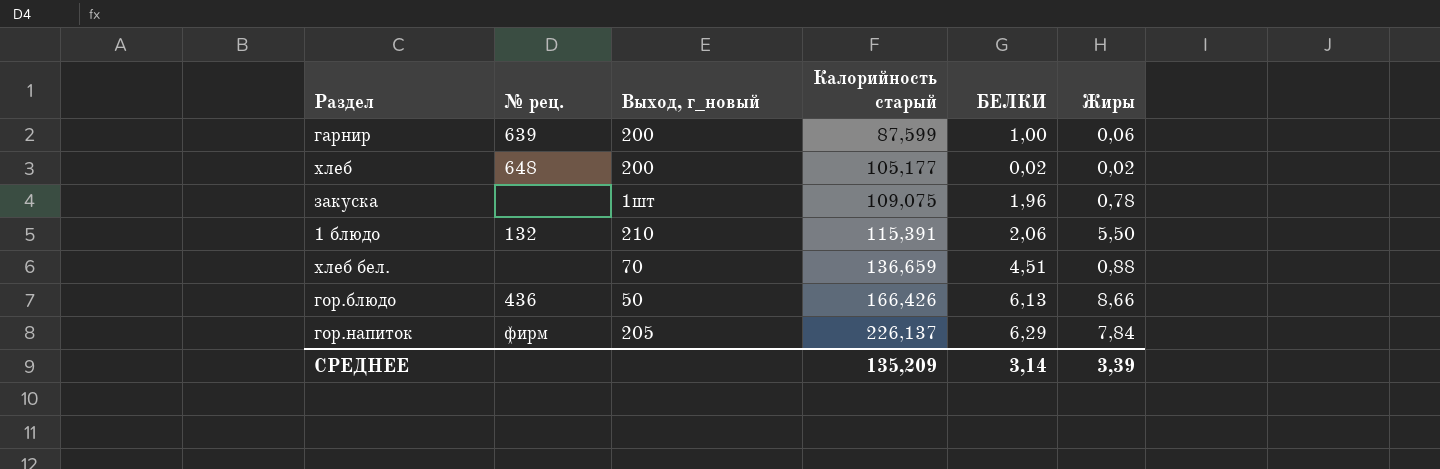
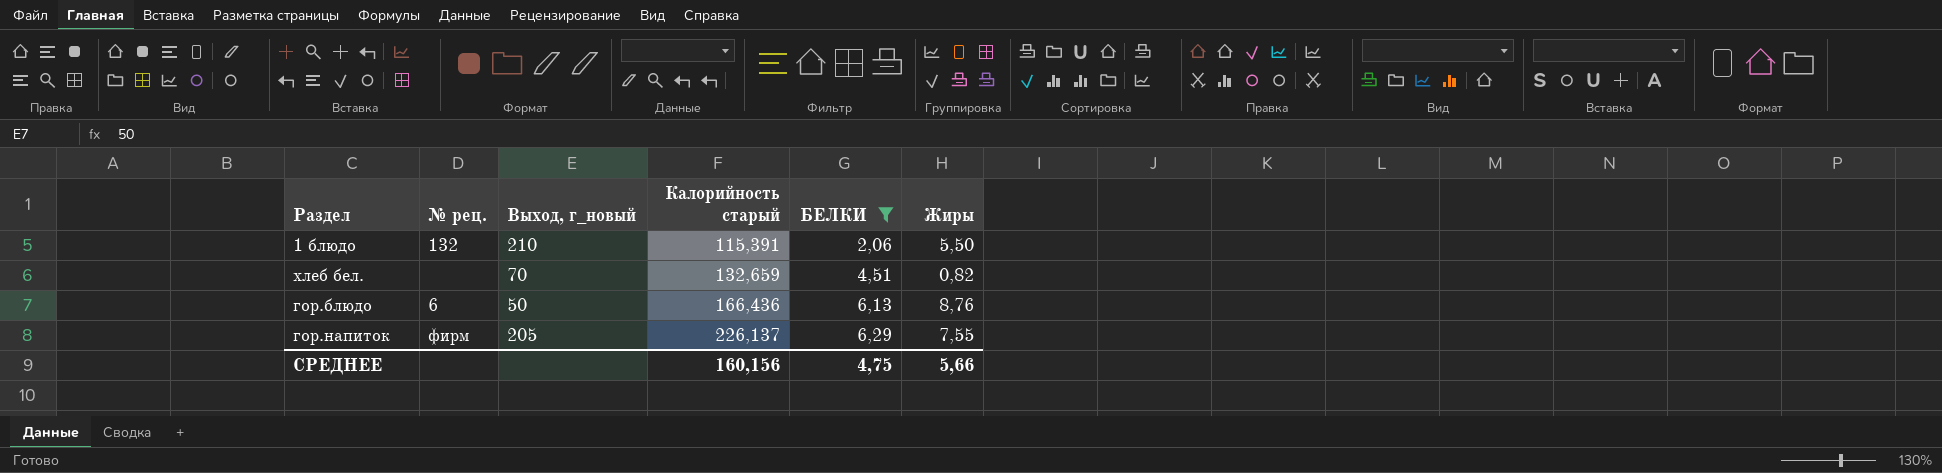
filter: none -> БЕЛКИ >= 2,06
хлеб бел. | Калорийность старый: 136,659 -> 132,659
хлеб бел. | Жиры: 0,88 -> 0,82
гор.блюдо | № рец.: 436 -> 6
гор.блюдо | Калорийность старый: 166,426 -> 166,436
гор.блюдо | Жиры: 8,66 -> 8,76
гор.напиток | Жиры: 7,84 -> 7,55
СРЕДНЕЕ | Калорийность старый: 135,209 -> 160,156
СРЕДНЕЕ | БЕЛКИ: 3,14 -> 4,75
СРЕДНЕЕ | Жиры: 3,39 -> 5,66

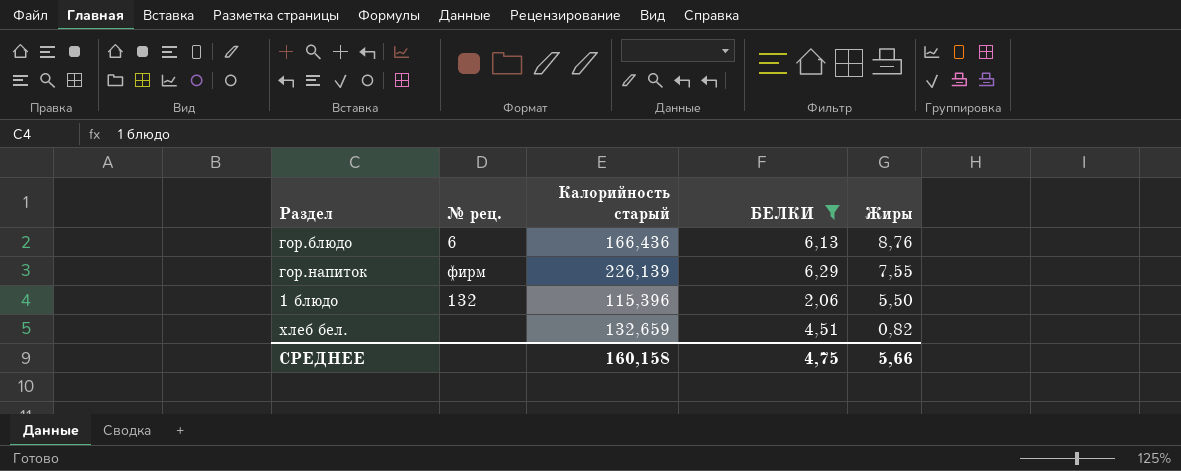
row order: Калорийность старый ascending -> Жиры descending
column Выход, г_новый | position: 3 -> none
гор.напиток | Калорийность старый: 226,137 -> 226,139
1 блюдо | Калорийность старый: 115,391 -> 115,396
СРЕДНЕЕ | Калорийность старый: 160,156 -> 160,158

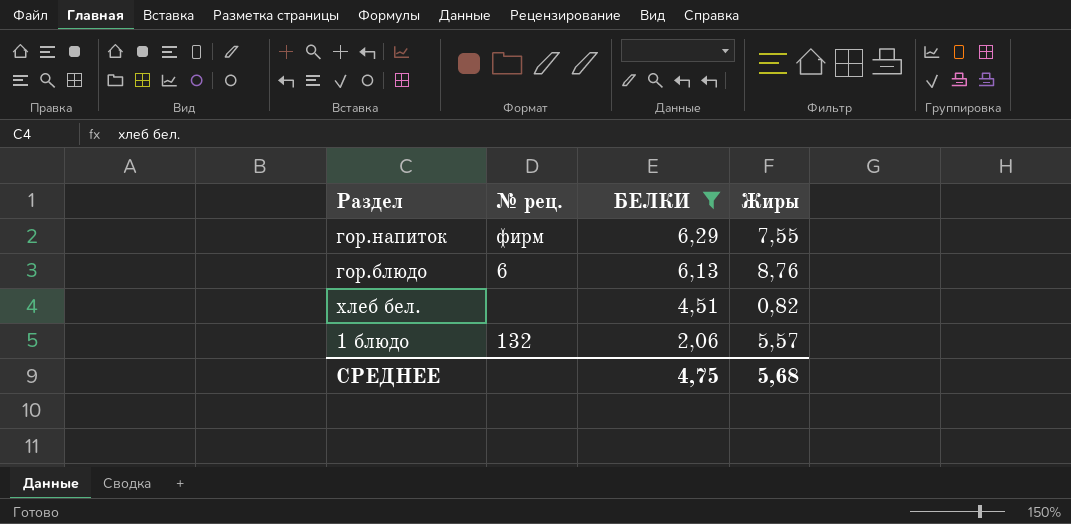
row order: Жиры descending -> БЕЛКИ descending
column Калорийность старый | position: 3 -> none
1 блюдо | Жиры: 5,50 -> 5,57
СРЕДНЕЕ | Жиры: 5,66 -> 5,68

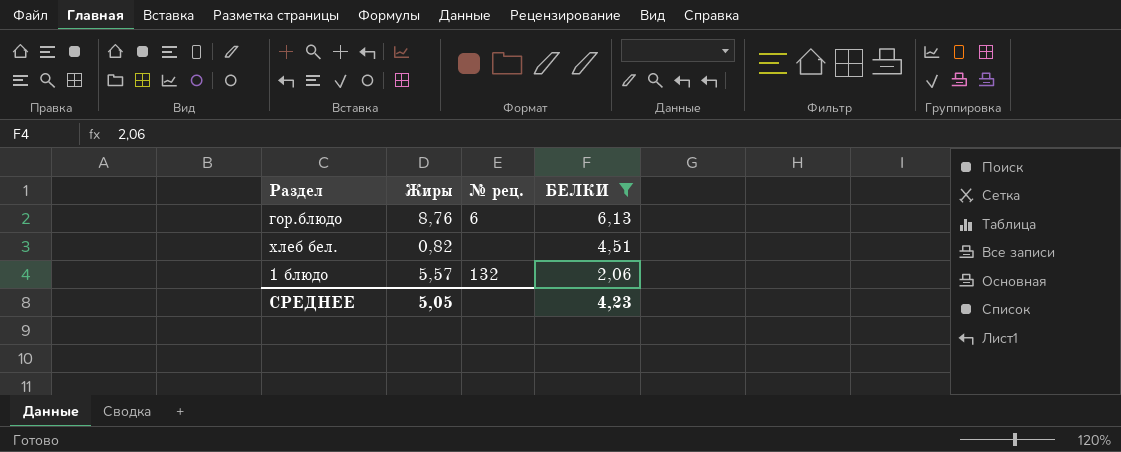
column Жиры | position: 4 -> 2
row гор.напиток: фирм | 6,29 | 7,55 -> none
СРЕДНЕЕ | Жиры: 5,68 -> 5,05
СРЕДНЕЕ | БЕЛКИ: 4,75 -> 4,23

